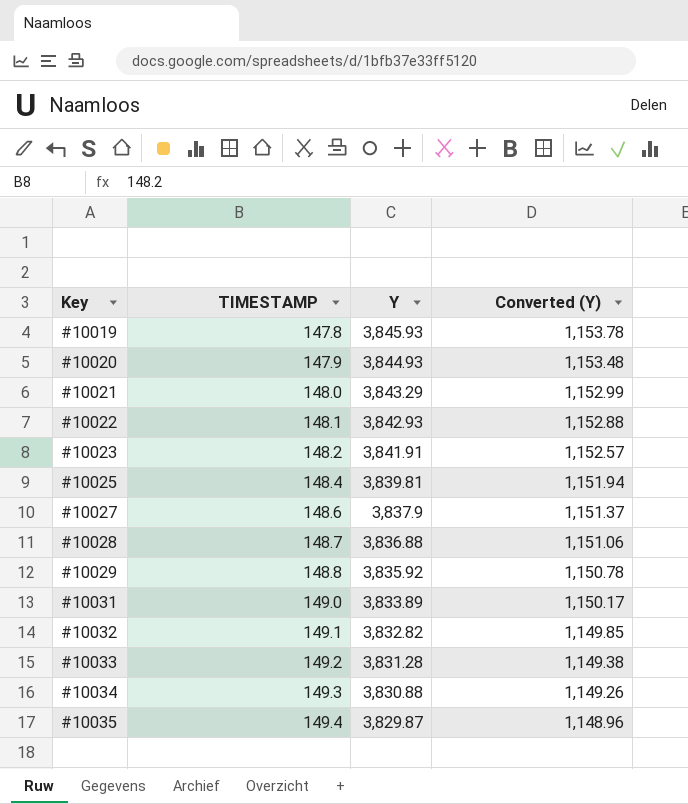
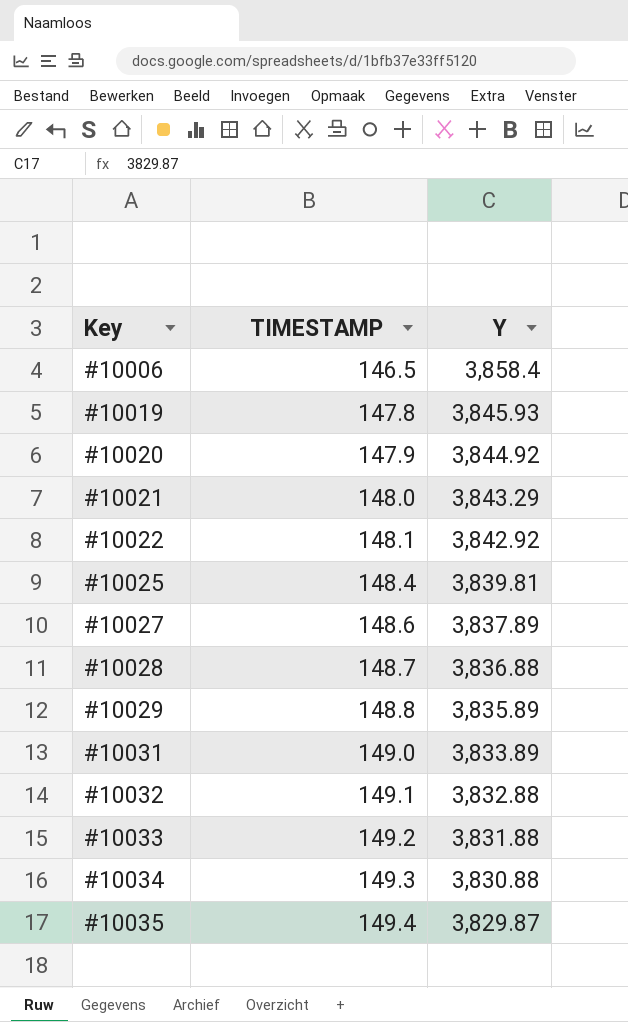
column Converted (Y) | formula: [Y] * 0.3 -> none
row #10023: 148.2 | 3,841.91 | 1,152.57 -> none
row #10006: none -> 146.5 | 3,858.4
#10020 | Y: 3,844.93 -> 3,844.92
#10022 | Y: 3,842.93 -> 3,842.92
#10027 | Y: 3,837.9 -> 3,837.89
#10029 | Y: 3,835.92 -> 3,835.89
#10032 | Y: 3,832.82 -> 3,832.88
#10033 | Y: 3,831.28 -> 3,831.88

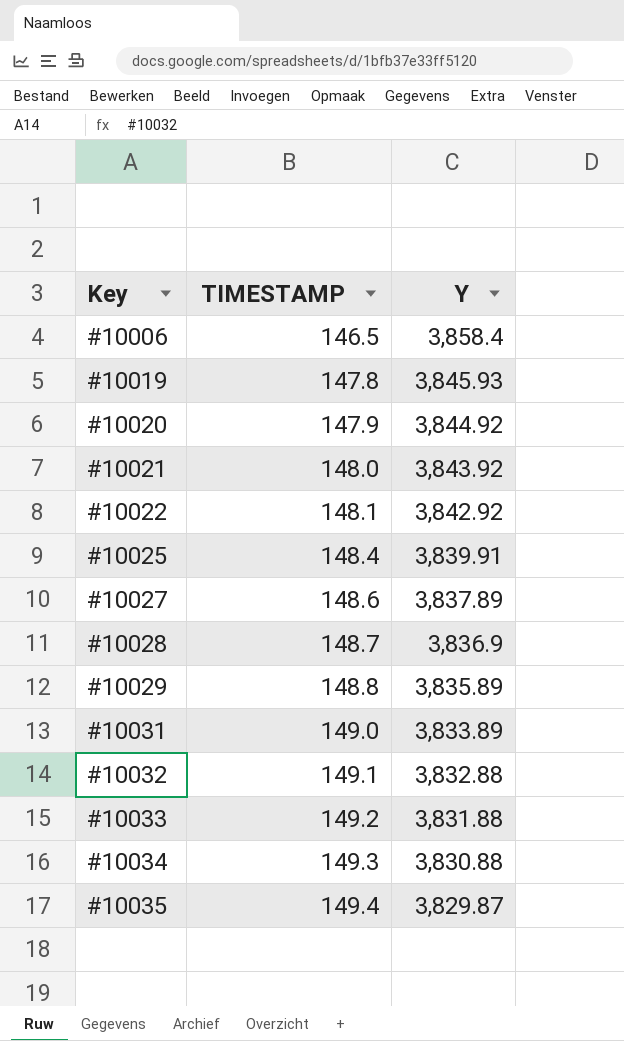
#10021 | Y: 3,843.29 -> 3,843.92
#10025 | Y: 3,839.81 -> 3,839.91
#10028 | Y: 3,836.88 -> 3,836.9

